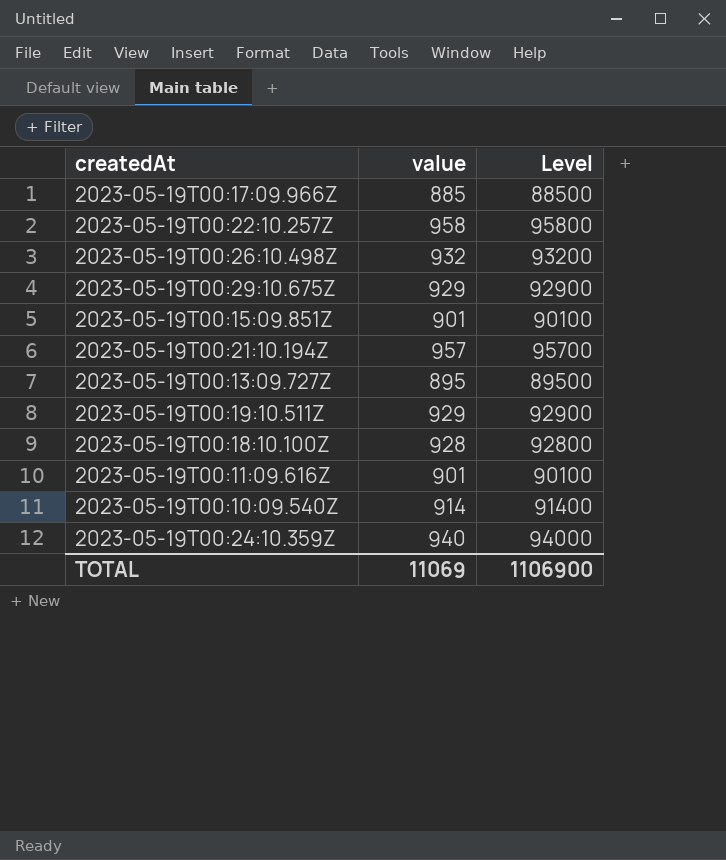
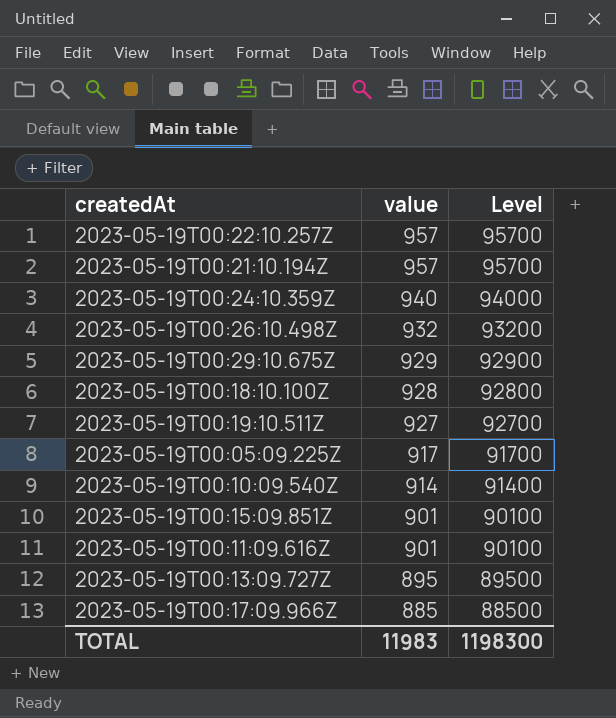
row order: none -> value descending
2023-05-19T00:22:10.257Z | value: 958 -> 957
2023-05-19T00:22:10.257Z | Level: 95800 -> 95700
2023-05-19T00:19:10.511Z | value: 929 -> 927
2023-05-19T00:19:10.511Z | Level: 92900 -> 92700
row 2023-05-19T00:05:09.225Z: none -> 917 | 91700
TOTAL | value: 11069 -> 11983
TOTAL | Level: 1106900 -> 1198300

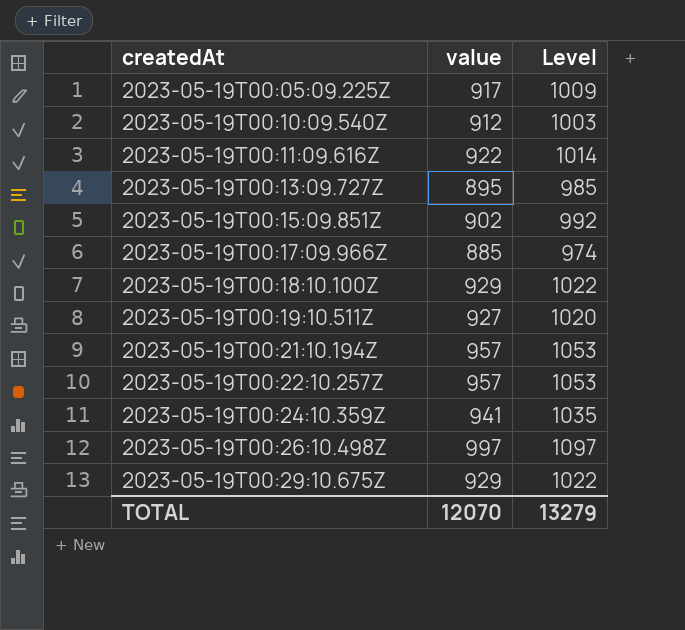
row order: value descending -> createdAt ascending
column Level | formula: [value] * 100 -> [value] * 1.1
2023-05-19T00:10:09.540Z | value: 914 -> 912
2023-05-19T00:11:09.616Z | value: 901 -> 922
2023-05-19T00:15:09.851Z | value: 901 -> 902
2023-05-19T00:18:10.100Z | value: 928 -> 929
2023-05-19T00:24:10.359Z | value: 940 -> 941
2023-05-19T00:26:10.498Z | value: 932 -> 997
TOTAL | value: 11983 -> 12070
TOTAL | Level: 1198300 -> 13279

